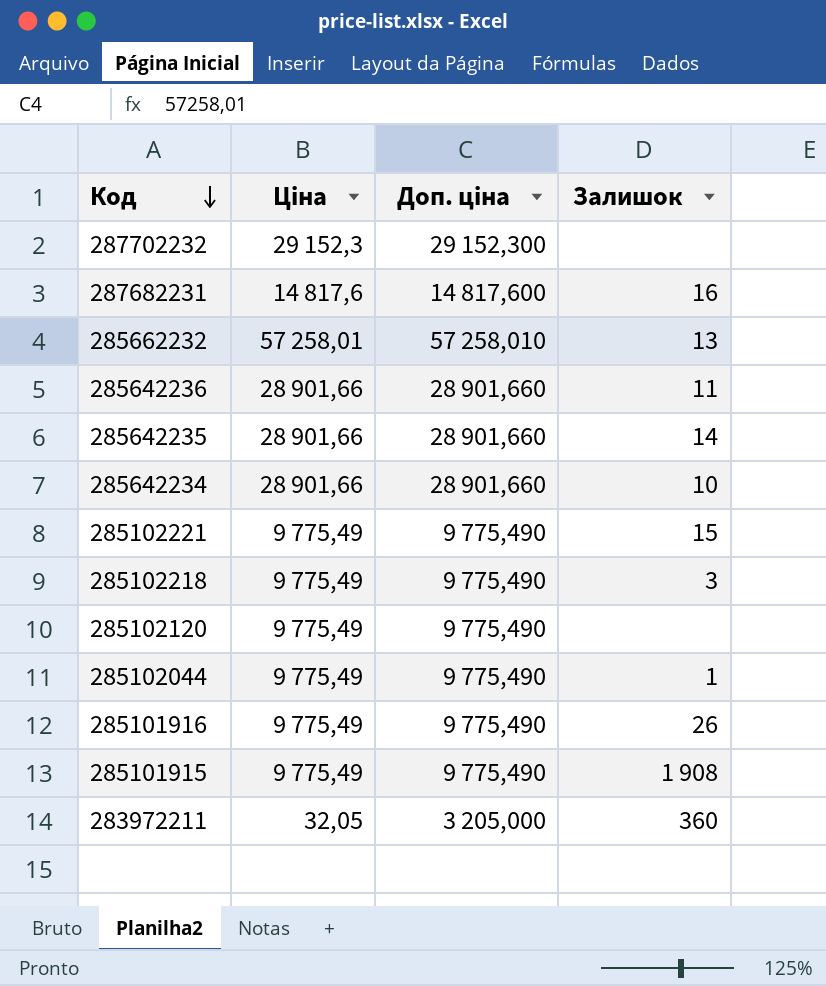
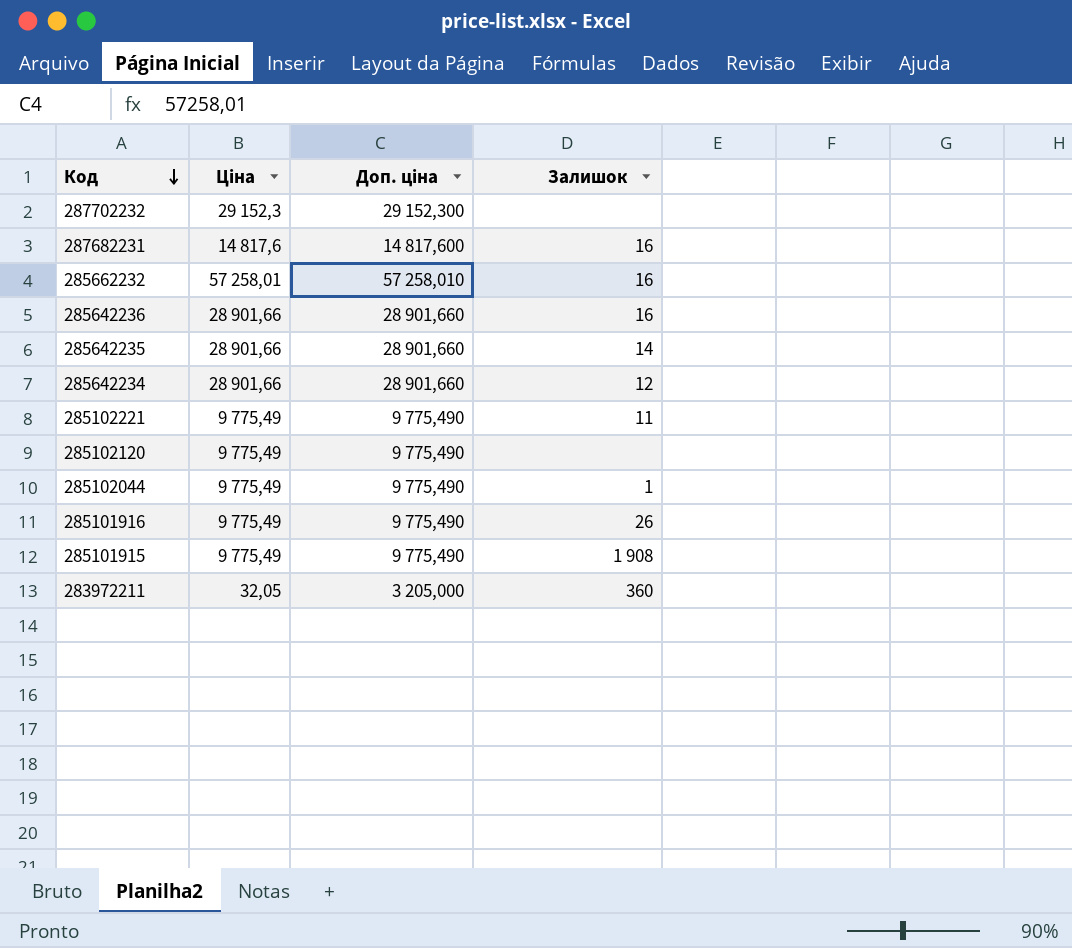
row 285102218: 9 775,49 | 9 775,490 | 3 -> none
285662232 | Залишок: 13 -> 16
285642236 | Залишок: 11 -> 16
285642234 | Залишок: 10 -> 12
285102221 | Залишок: 15 -> 11

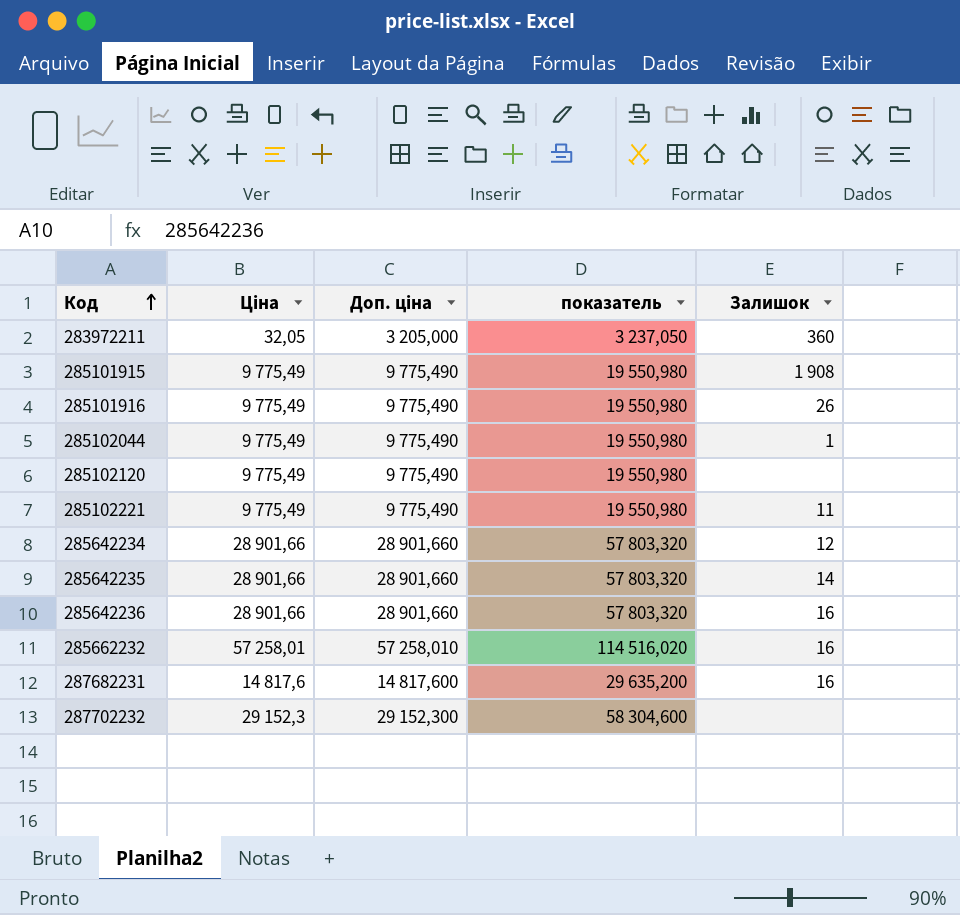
row order: Код descending -> Код ascending
column показатель | formula: none -> [Ціна] + [Доп. ціна]

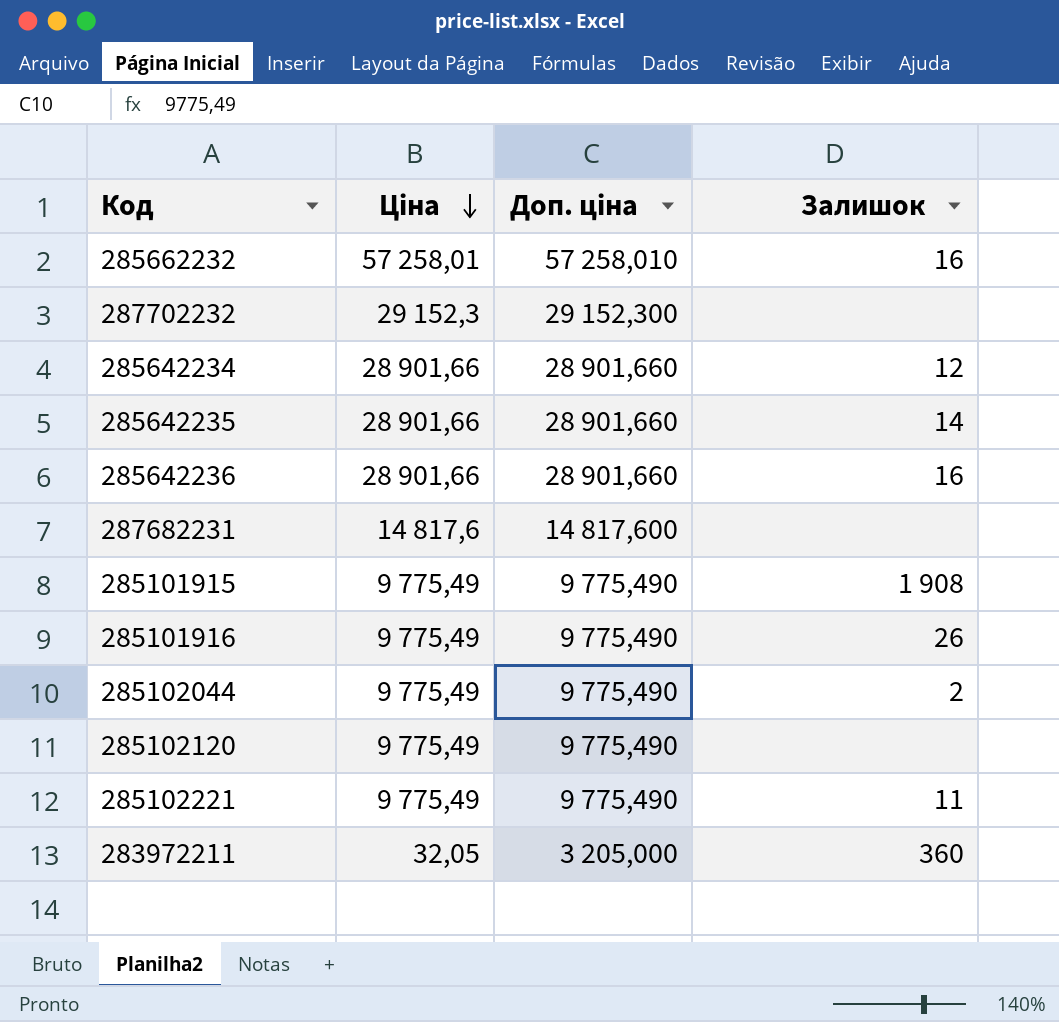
row order: Код ascending -> Ціна descending
column показатель | formula: [Ціна] + [Доп. ціна] -> none
287682231 | Залишок: 16 -> none
285102044 | Залишок: 1 -> 2

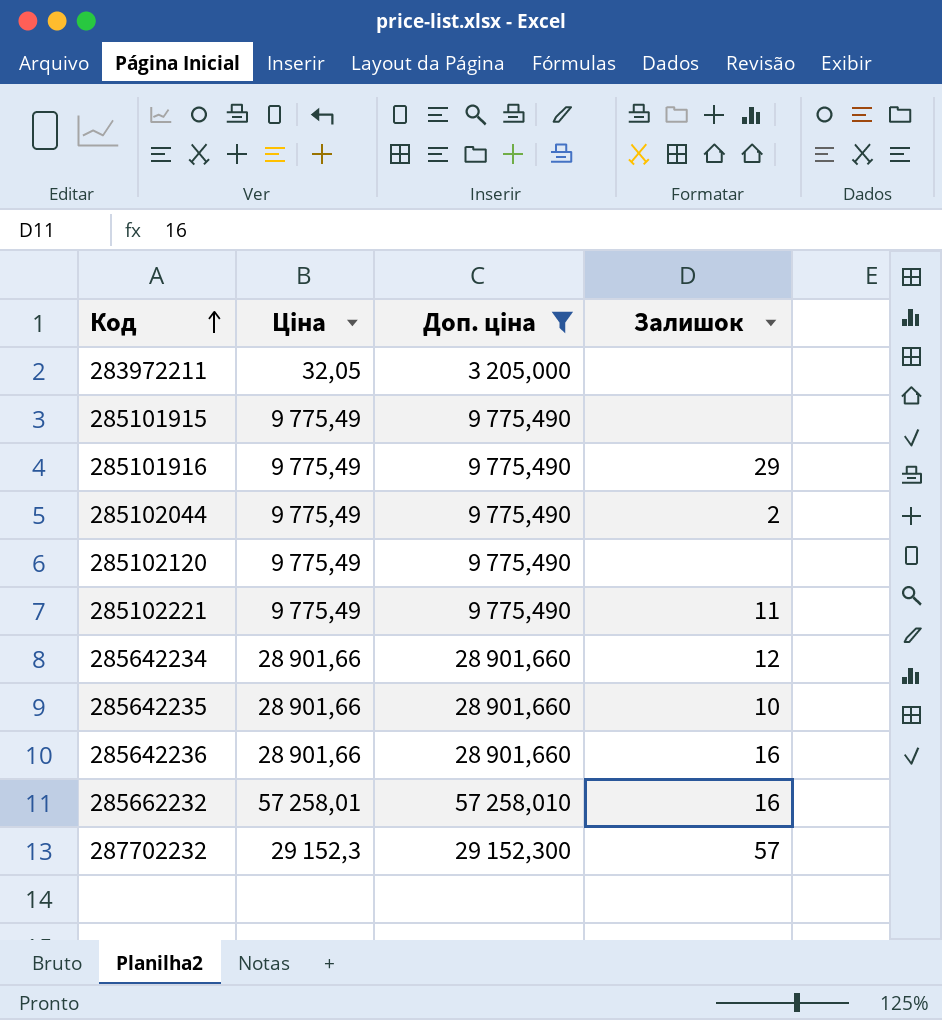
filter: none -> Доп. ціна != 14 817,600
row order: Ціна descending -> Код ascending
283972211 | Залишок: 360 -> none
285101915 | Залишок: 1 908 -> none
285101916 | Залишок: 26 -> 29
285642235 | Залишок: 14 -> 10
287702232 | Залишок: none -> 57

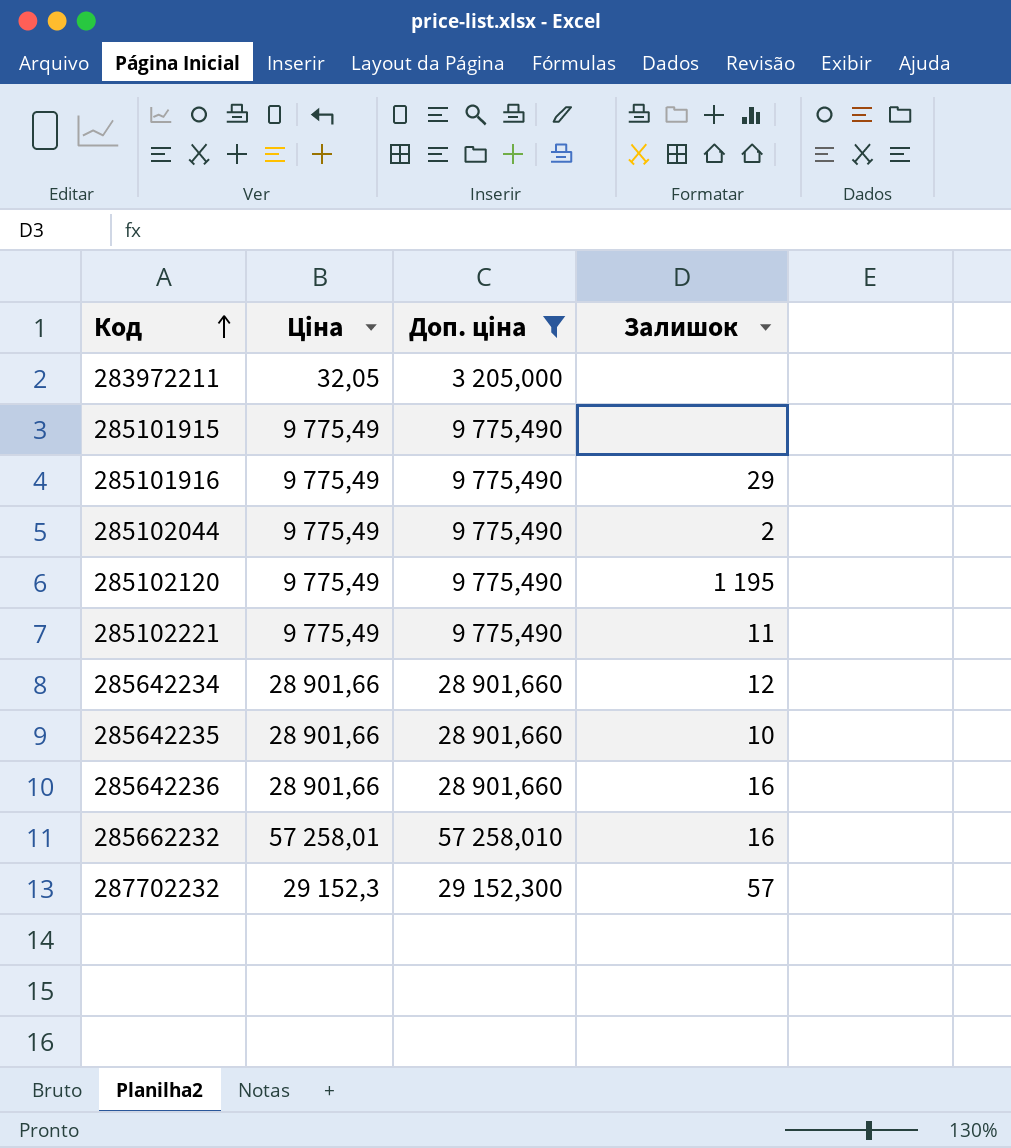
285102120 | Залишок: none -> 1 195

